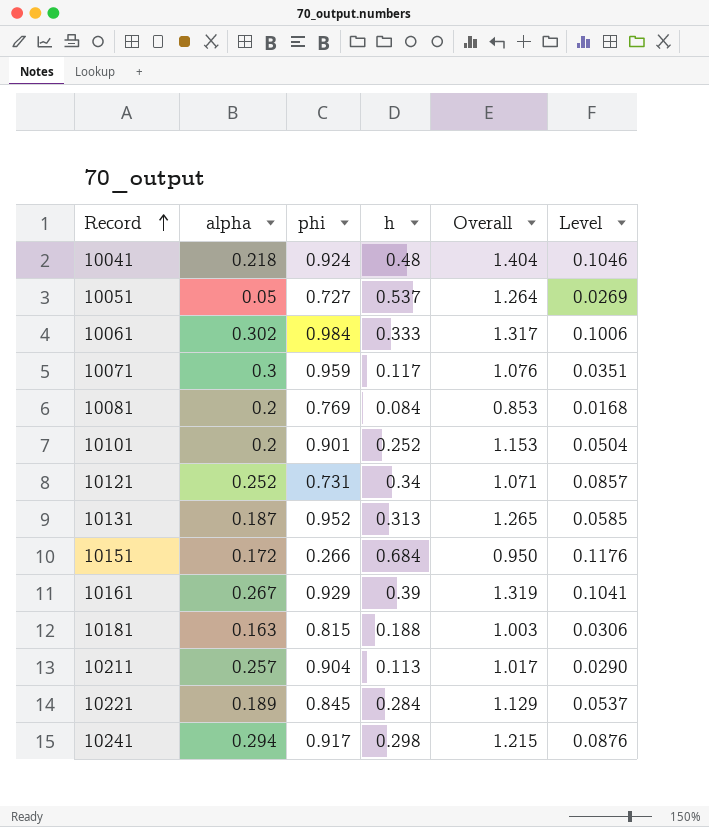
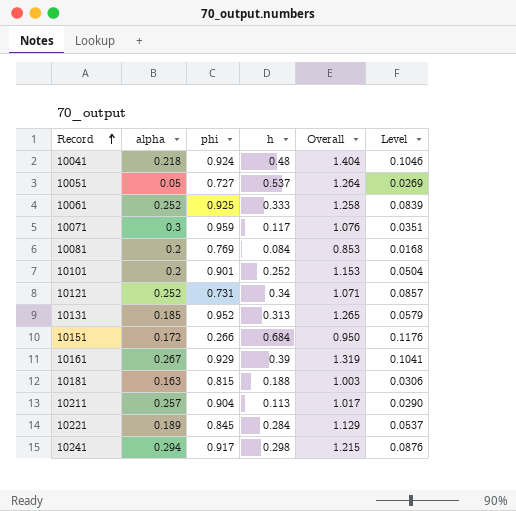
10061 | alpha: 0.302 -> 0.252
10061 | phi: 0.984 -> 0.925
10061 | Overall: 1.317 -> 1.258
10061 | Level: 0.1006 -> 0.0839
10131 | alpha: 0.187 -> 0.185
10131 | Level: 0.0585 -> 0.0579

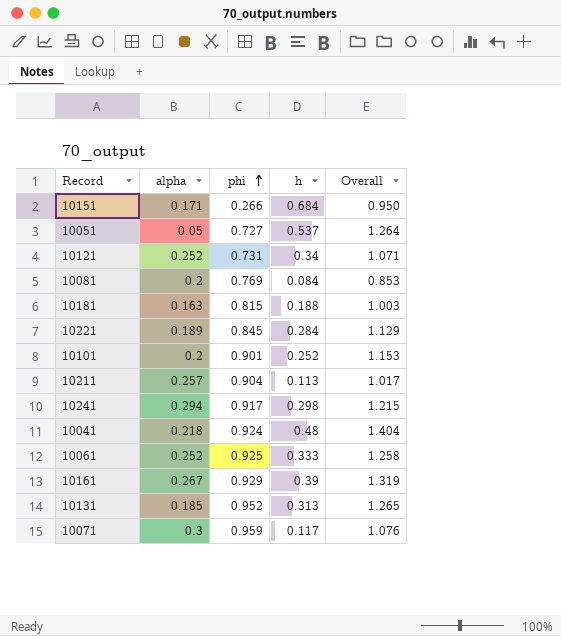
row order: Record ascending -> phi ascending
column Level | formula: [alpha] * [h] -> none
10151 | alpha: 0.172 -> 0.171

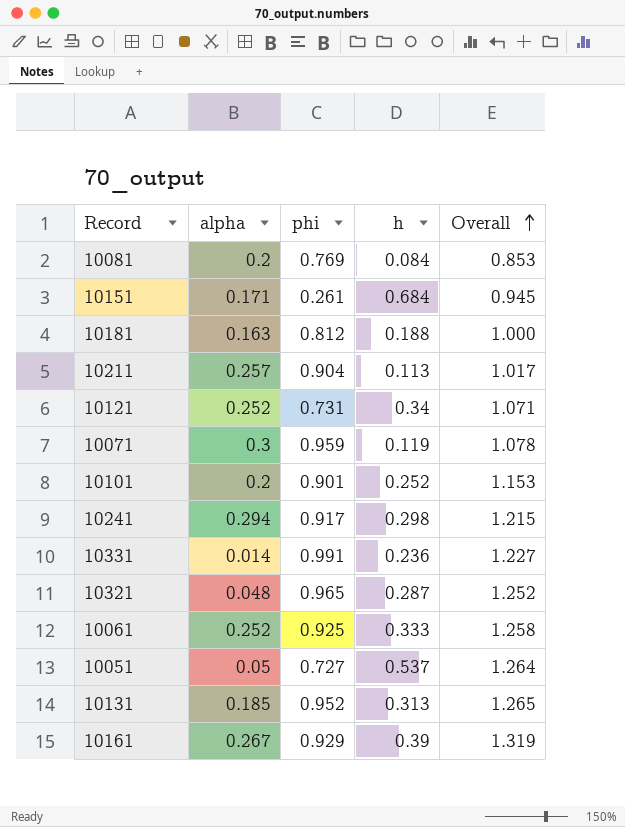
row order: phi ascending -> Overall ascending
row 10221: 0.189 | 0.845 | 0.284 | 1.129 -> none
row 10041: 0.218 | 0.924 | 0.48 | 1.404 -> none
10151 | phi: 0.266 -> 0.261
10151 | Overall: 0.950 -> 0.945
10181 | phi: 0.815 -> 0.812
10181 | Overall: 1.003 -> 1.000
10071 | h: 0.117 -> 0.119
10071 | Overall: 1.076 -> 1.078
row 10331: none -> 0.014 | 0.991 | 0.236 | 1.227
row 10321: none -> 0.048 | 0.965 | 0.287 | 1.252

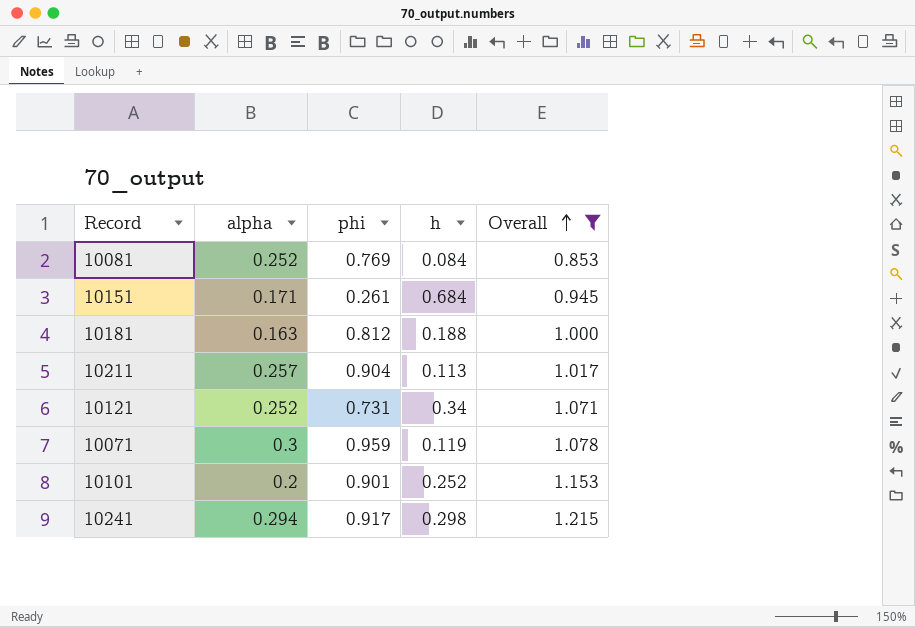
filter: none -> Overall <= 1.215
10081 | alpha: 0.2 -> 0.252

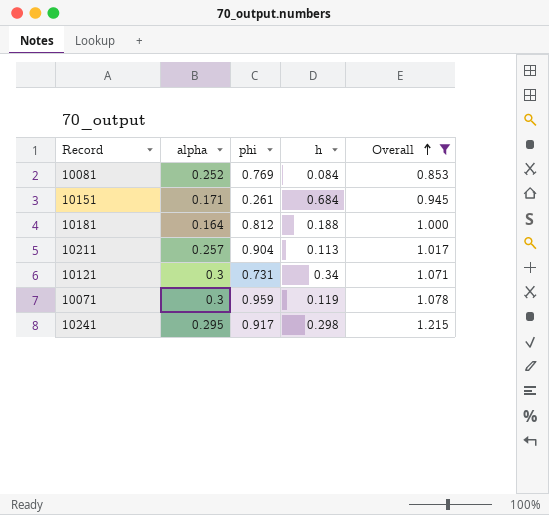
row 10101: 0.2 | 0.901 | 0.252 | 1.153 -> none
10181 | alpha: 0.163 -> 0.164
10121 | alpha: 0.252 -> 0.3
10241 | alpha: 0.294 -> 0.295

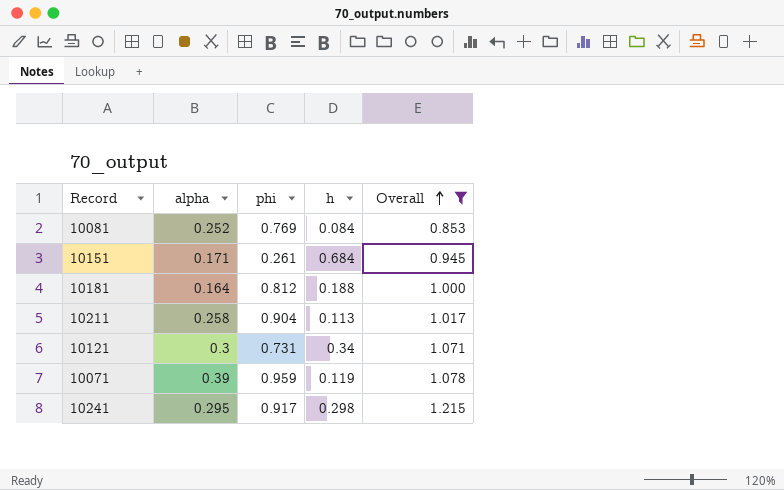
10211 | alpha: 0.257 -> 0.258
10071 | alpha: 0.3 -> 0.39

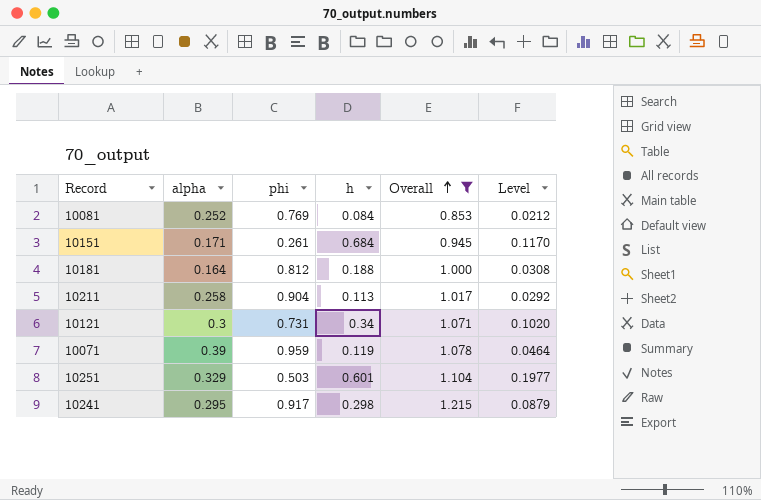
column Level | formula: none -> [alpha] * [h]
row 10251: none -> 0.329 | 0.503 | 0.601 | 1.104 | 0.1977

